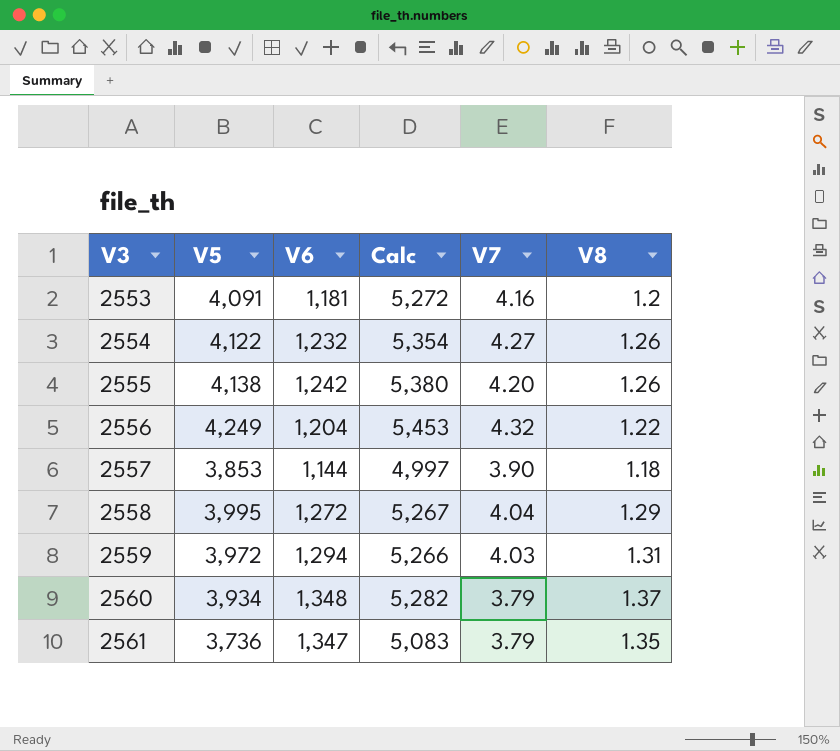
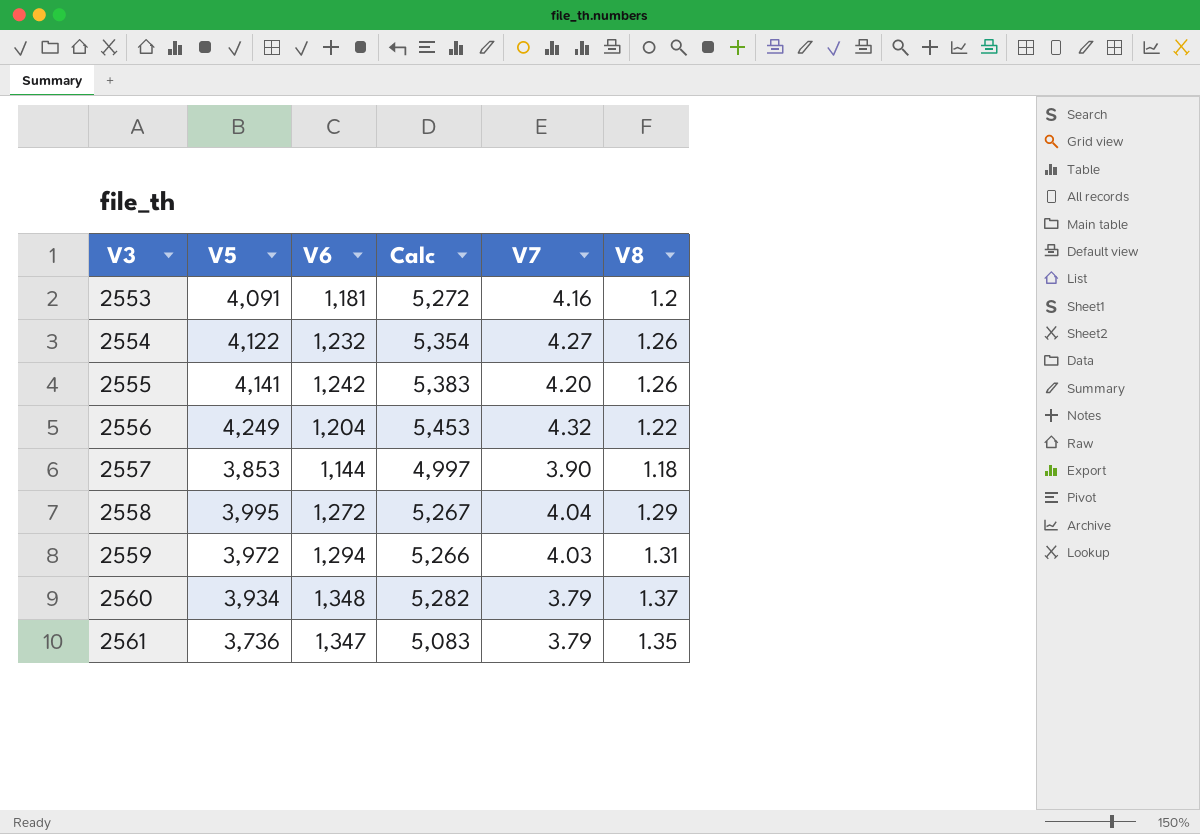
2555 | V5: 4,138 -> 4,141
2555 | Calc: 5,380 -> 5,383

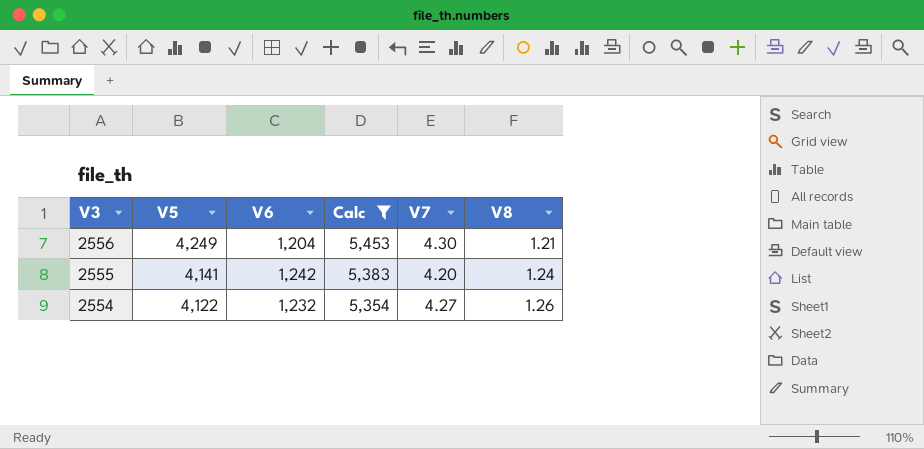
filter: none -> Calc >= 5,354
row order: V3 ascending -> V3 descending
2556 | V7: 4.32 -> 4.30
2556 | V8: 1.22 -> 1.21
2555 | V8: 1.26 -> 1.24

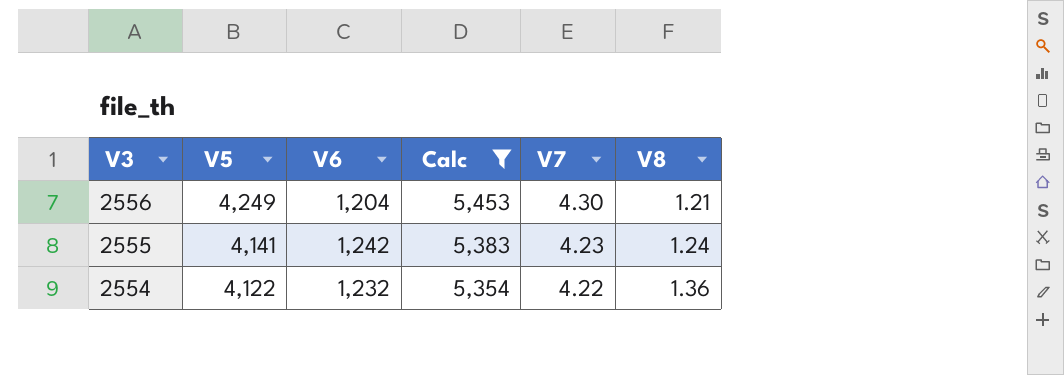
2555 | V7: 4.20 -> 4.23
2554 | V7: 4.27 -> 4.22
2554 | V8: 1.26 -> 1.36

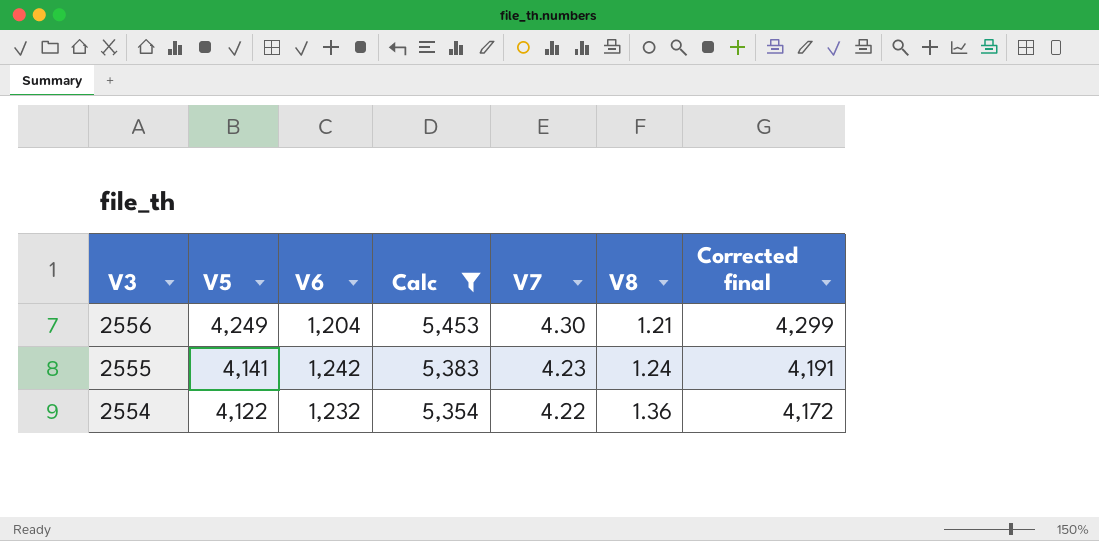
column Corrected final | formula: none -> [V5] + 50

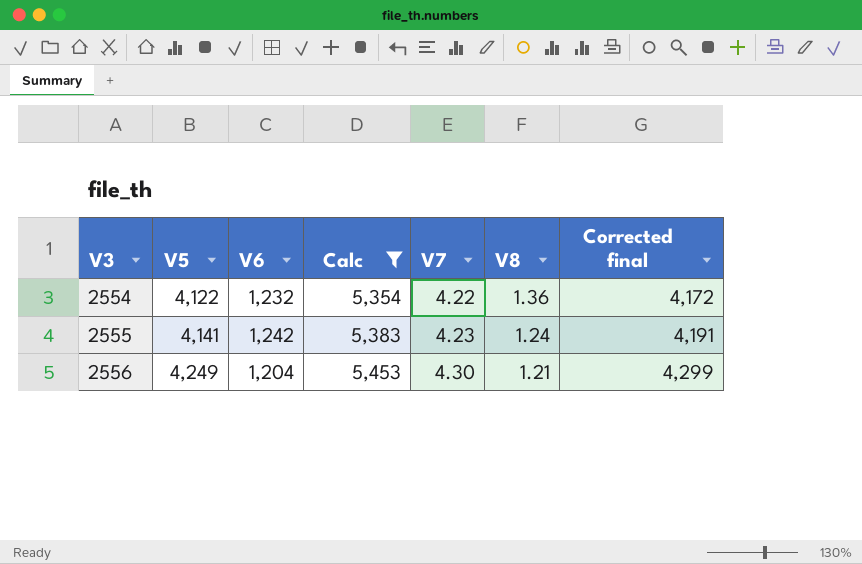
row order: V3 descending -> V3 ascending

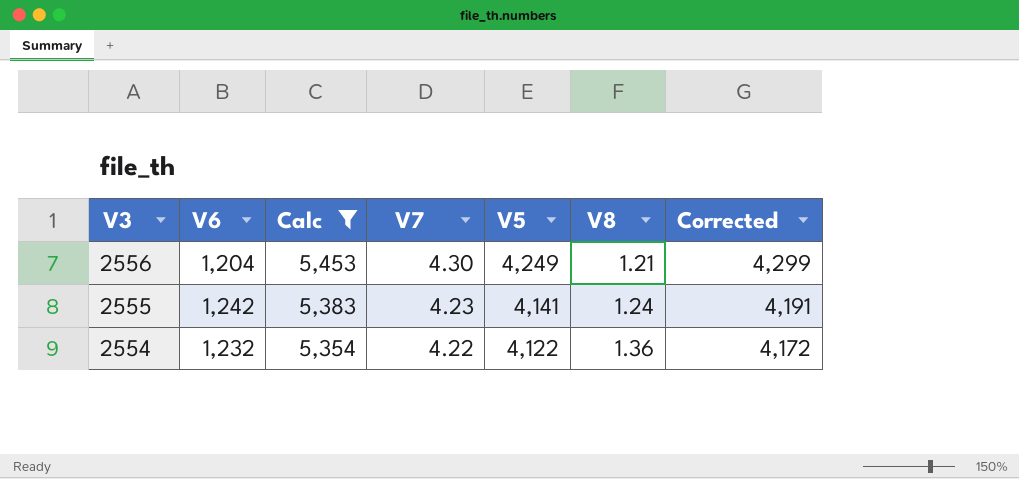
row order: V3 ascending -> V3 descending
column V5 | position: 2 -> 5
column name: Corrected final -> Corrected

